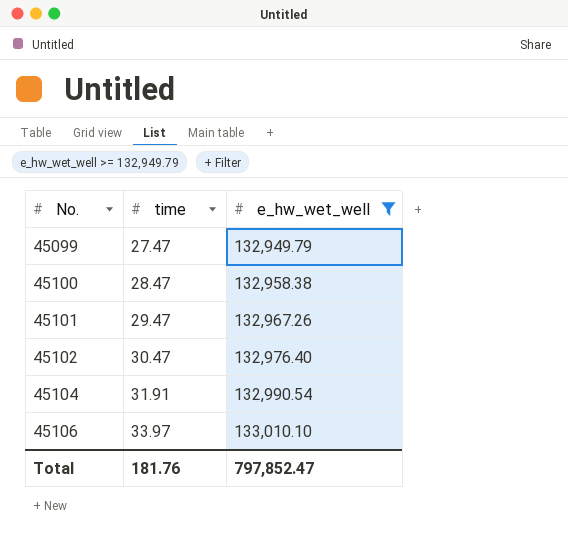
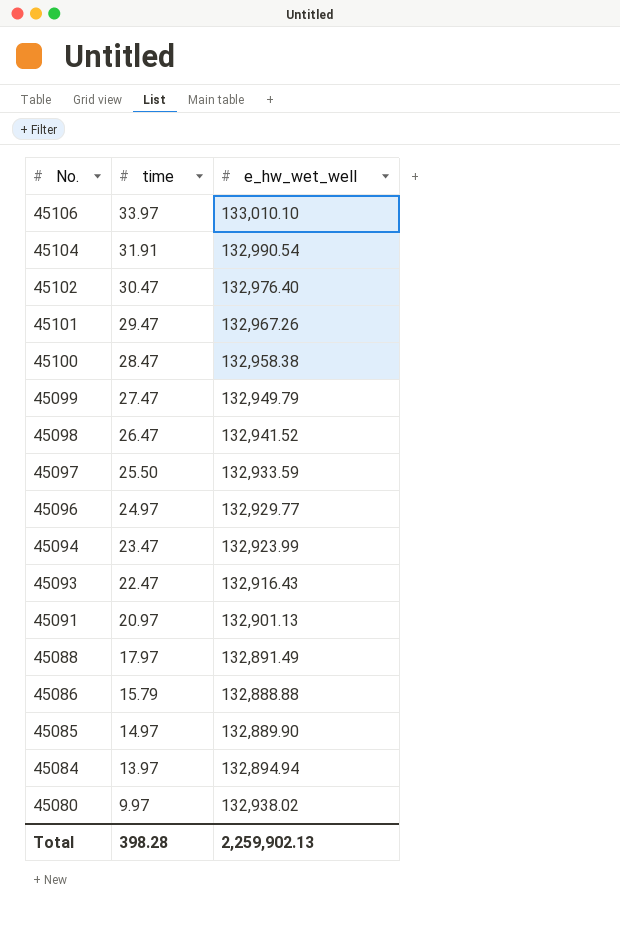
filter: e_hw_wet_well >= 132,949.79 -> none
row order: No. ascending -> No. descending
Total | time: 181.76 -> 398.28
Total | e_hw_wet_well: 797,852.47 -> 2,259,902.13

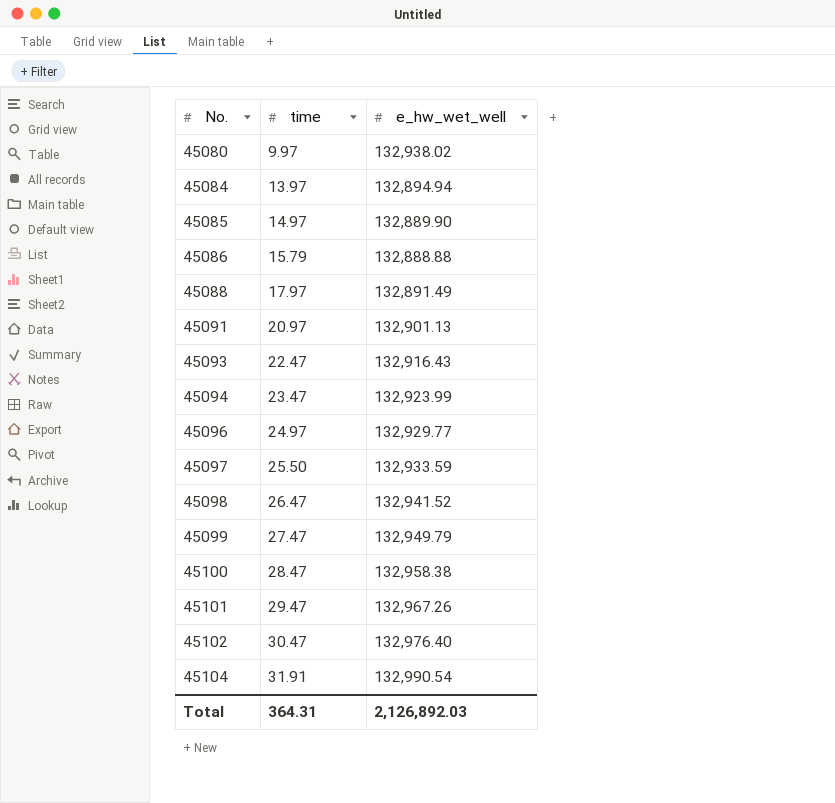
row order: No. descending -> No. ascending
row 45106: 33.97 | 133,010.10 -> none
Total | time: 398.28 -> 364.31
Total | e_hw_wet_well: 2,259,902.13 -> 2,126,892.03

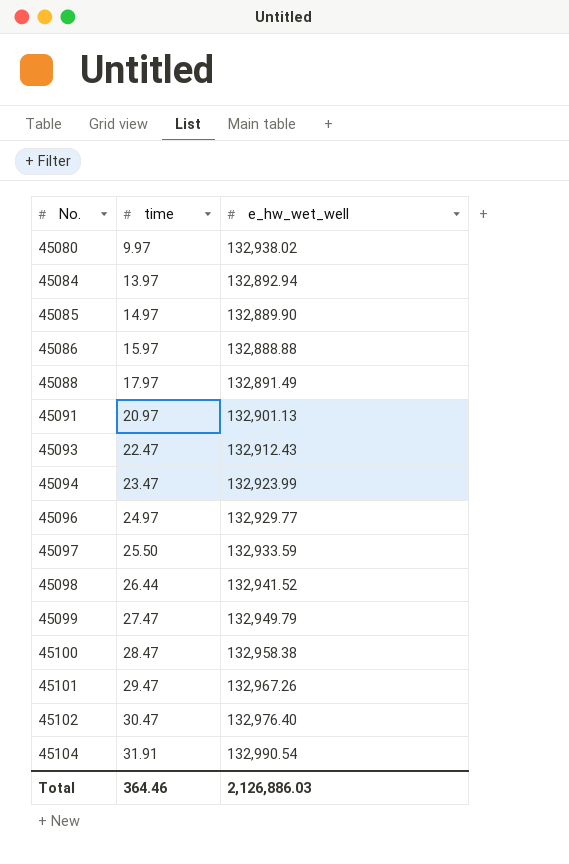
45084 | e_hw_wet_well: 132,894.94 -> 132,892.94
45086 | time: 15.79 -> 15.97
45093 | e_hw_wet_well: 132,916.43 -> 132,912.43
45098 | time: 26.47 -> 26.44
Total | time: 364.31 -> 364.46
Total | e_hw_wet_well: 2,126,892.03 -> 2,126,886.03

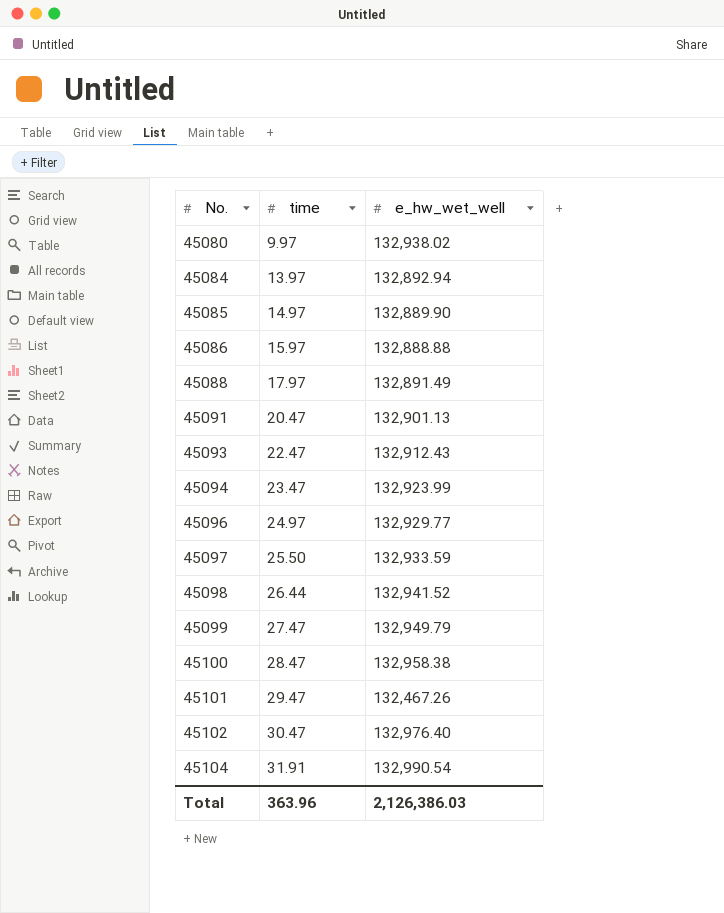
45091 | time: 20.97 -> 20.47
45101 | e_hw_wet_well: 132,967.26 -> 132,467.26
Total | time: 364.46 -> 363.96
Total | e_hw_wet_well: 2,126,886.03 -> 2,126,386.03

